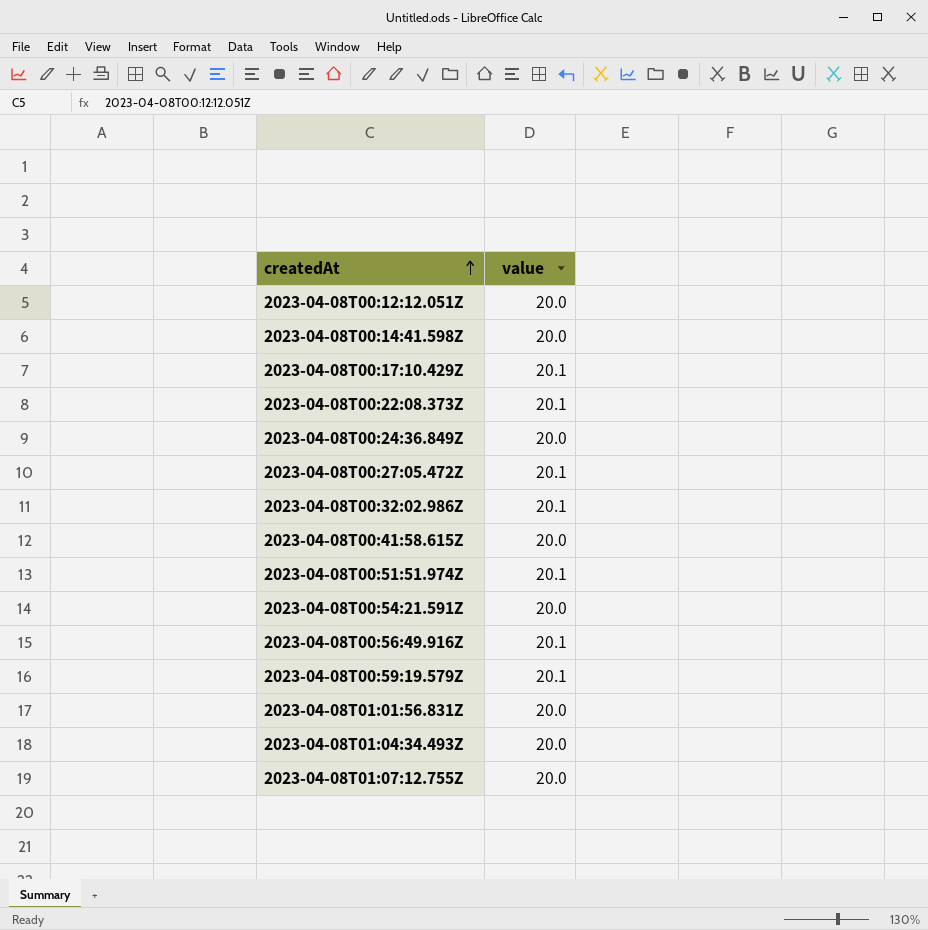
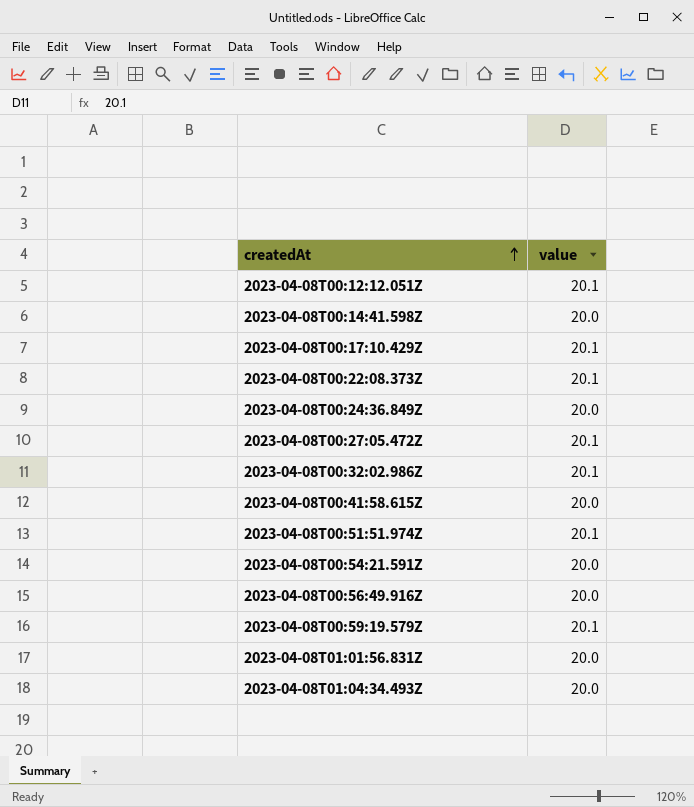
row 2023-04-08T01:07:12.755Z: 20.0 -> none
2023-04-08T00:12:12.051Z | value: 20.0 -> 20.1
2023-04-08T00:56:49.916Z | value: 20.1 -> 20.0

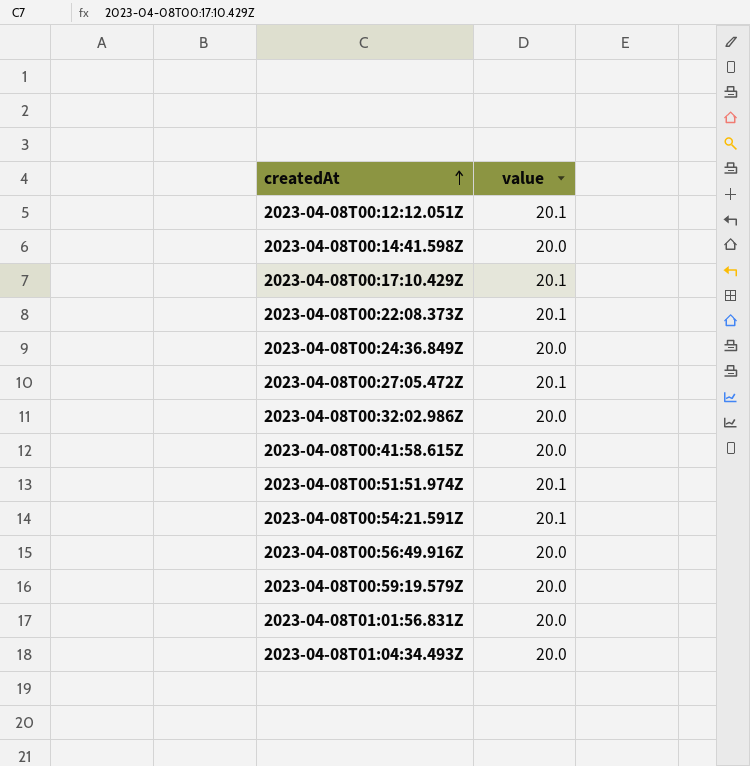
2023-04-08T00:32:02.986Z | value: 20.1 -> 20.0
2023-04-08T00:54:21.591Z | value: 20.0 -> 20.1
2023-04-08T00:59:19.579Z | value: 20.1 -> 20.0

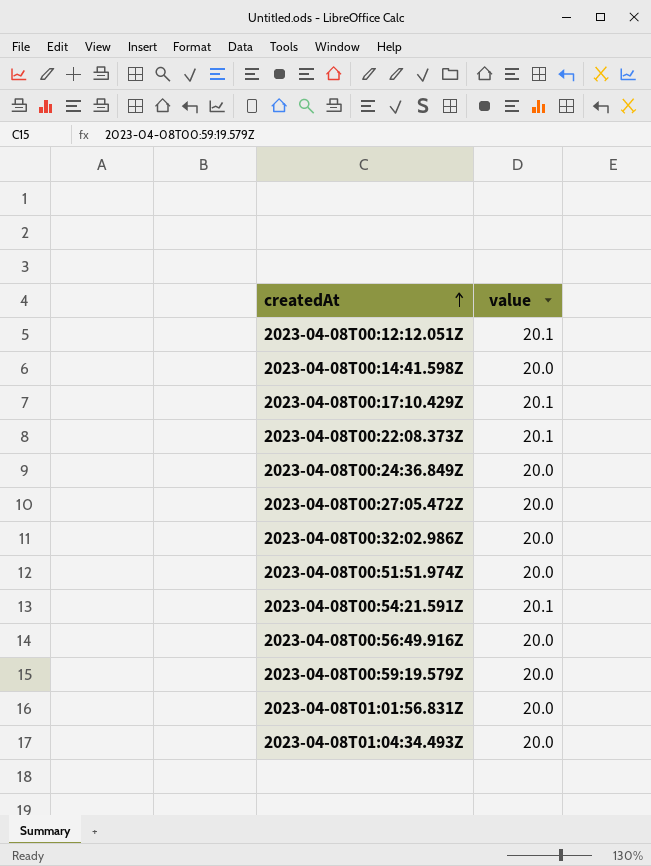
row 2023-04-08T00:41:58.615Z: 20.0 -> none
2023-04-08T00:27:05.472Z | value: 20.1 -> 20.0
2023-04-08T00:51:51.974Z | value: 20.1 -> 20.0

